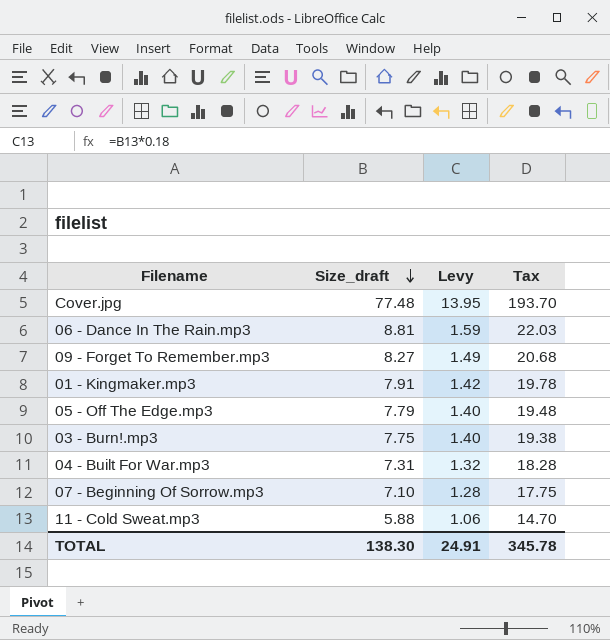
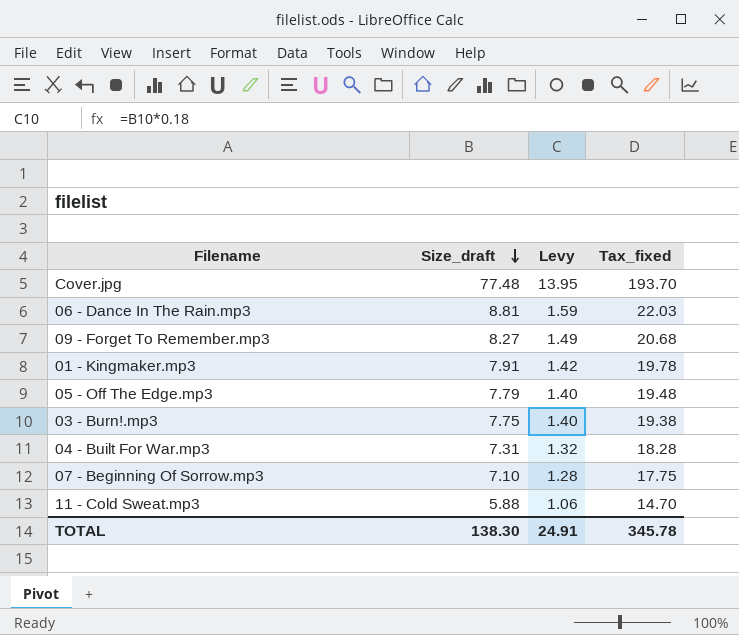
column name: Tax -> Tax_fixed

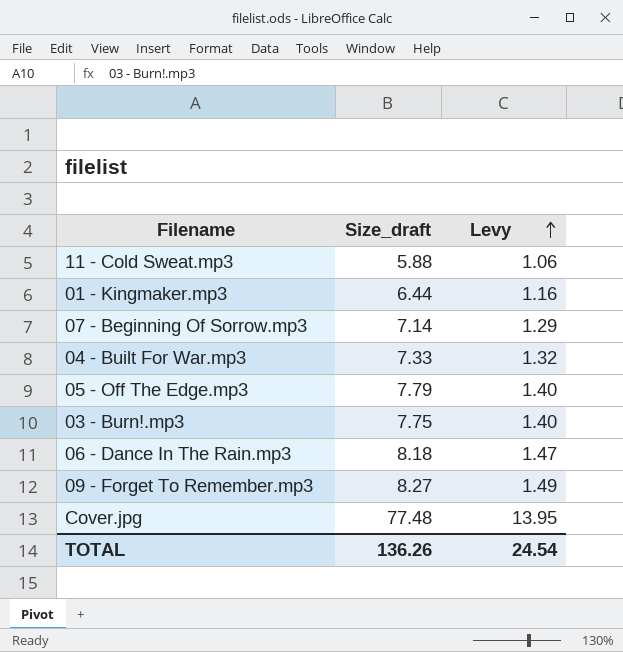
row order: Size_draft descending -> Levy ascending
column Tax_fixed | formula: [Size_draft] * 2.5 -> none
01 - Kingmaker.mp3 | Size_draft: 7.91 -> 6.44
01 - Kingmaker.mp3 | Levy: 1.42 -> 1.16
07 - Beginning Of Sorrow.mp3 | Size_draft: 7.10 -> 7.14
07 - Beginning Of Sorrow.mp3 | Levy: 1.28 -> 1.29
04 - Built For War.mp3 | Size_draft: 7.31 -> 7.33
06 - Dance In The Rain.mp3 | Size_draft: 8.81 -> 8.18
06 - Dance In The Rain.mp3 | Levy: 1.59 -> 1.47
TOTAL | Size_draft: 138.30 -> 136.26
TOTAL | Levy: 24.91 -> 24.54

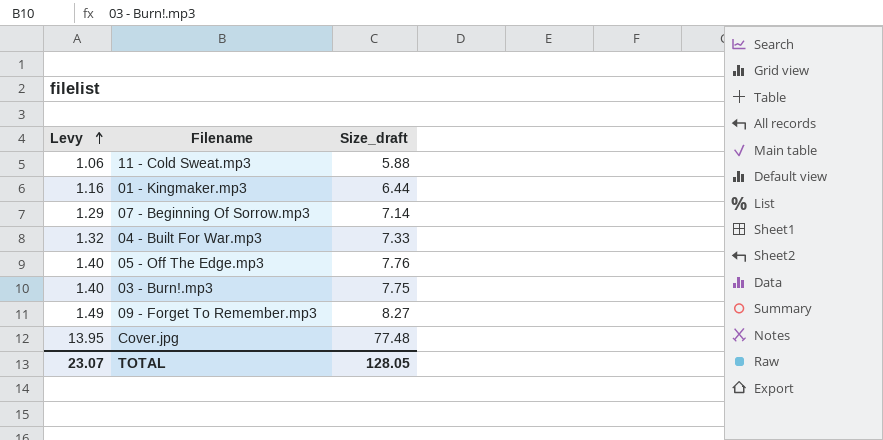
column Levy | position: 3 -> 1
row 06 - Dance In The Rain.mp3: 8.18 | 1.47 -> none
05 - Off The Edge.mp3 | Size_draft: 7.79 -> 7.76
TOTAL | Levy: 24.54 -> 23.07
TOTAL | Size_draft: 136.26 -> 128.05

